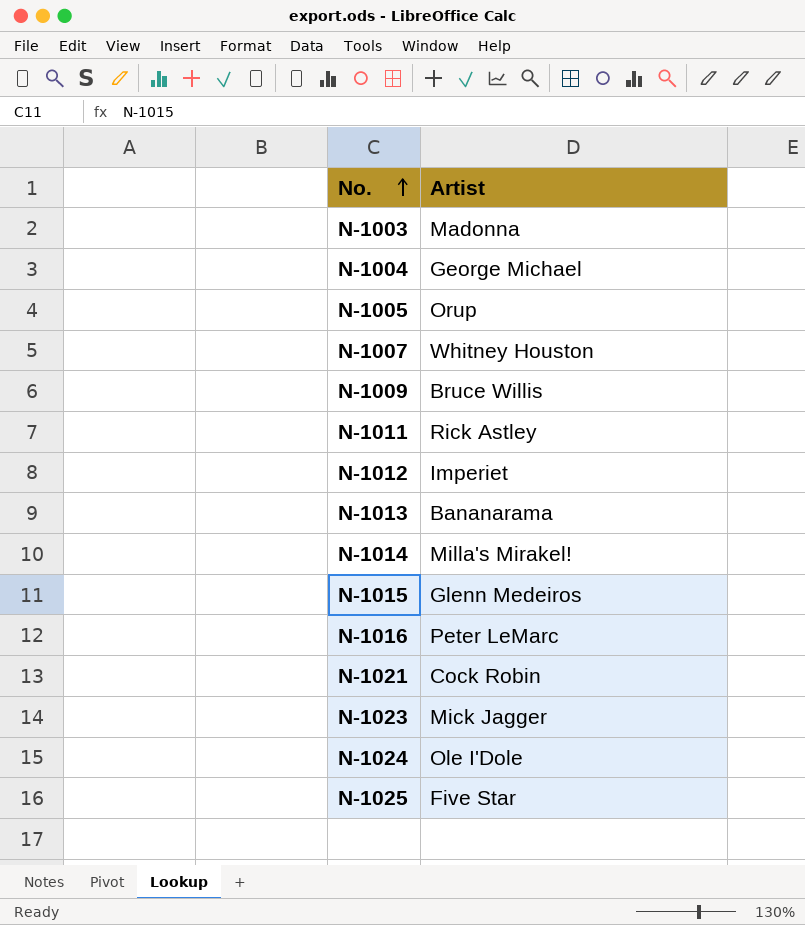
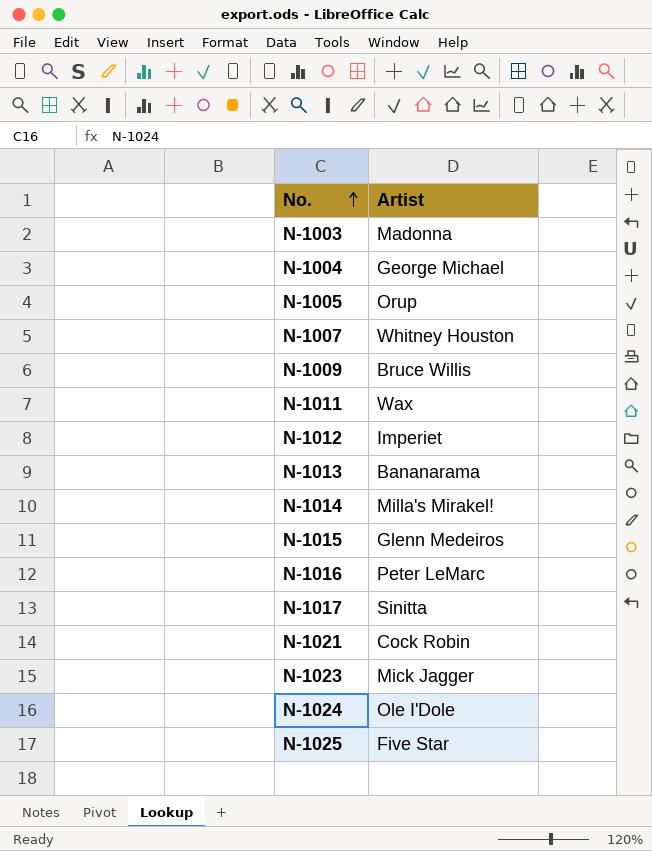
N-1011 | Artist: Rick Astley -> Wax
row N-1017: none -> Sinitta

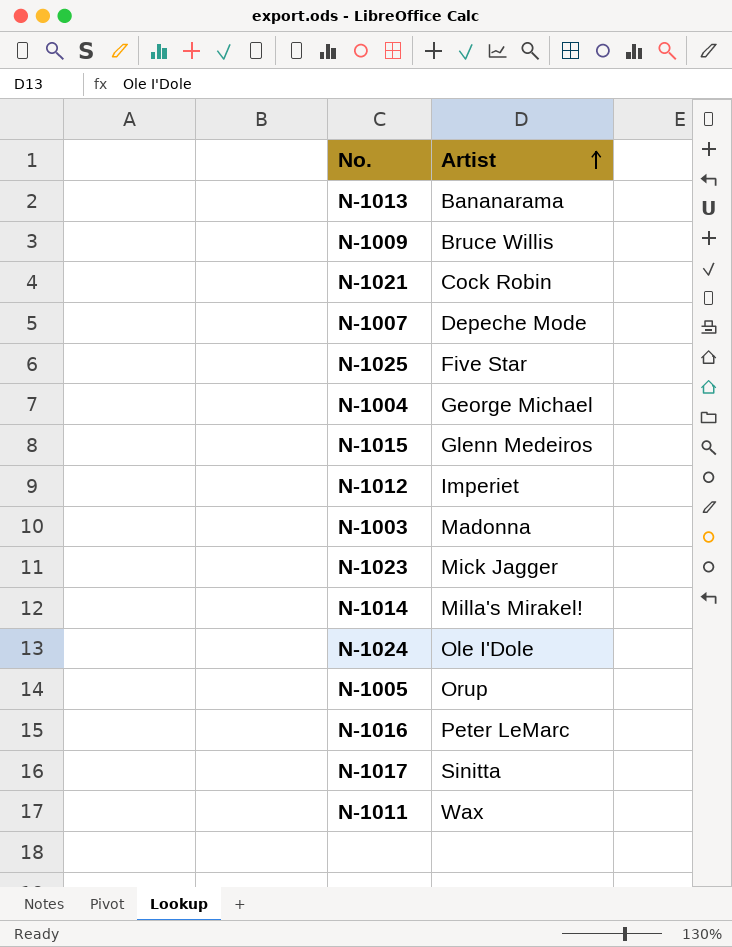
row order: No. ascending -> Artist ascending
N-1007 | Artist: Whitney Houston -> Depeche Mode

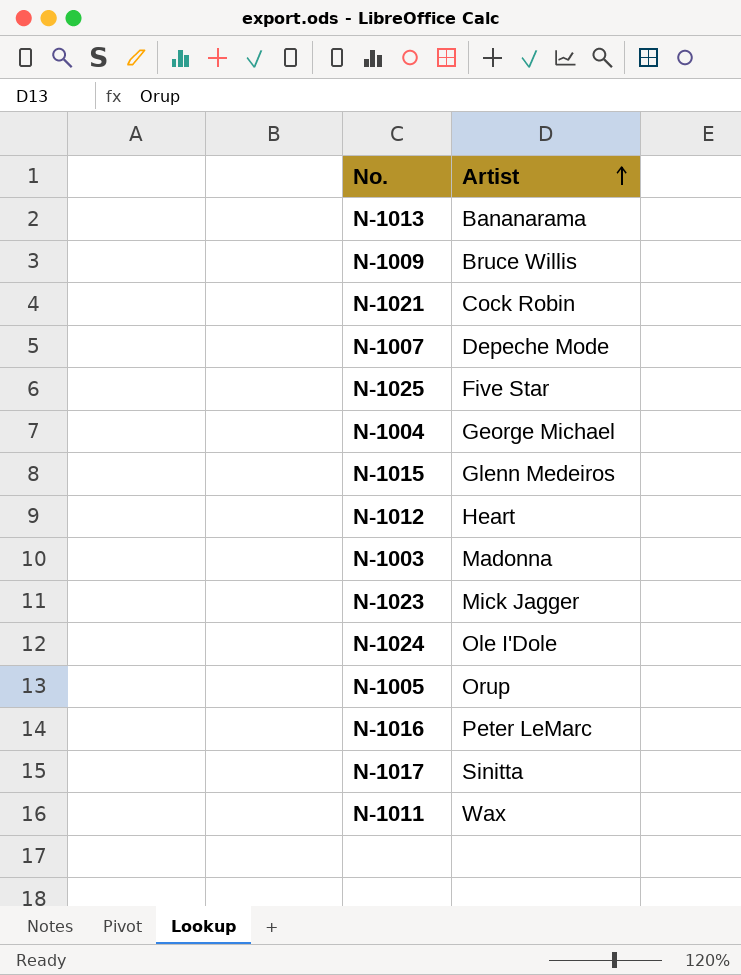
row N-1014: Milla's Mirakel! -> none
N-1012 | Artist: Imperiet -> Heart

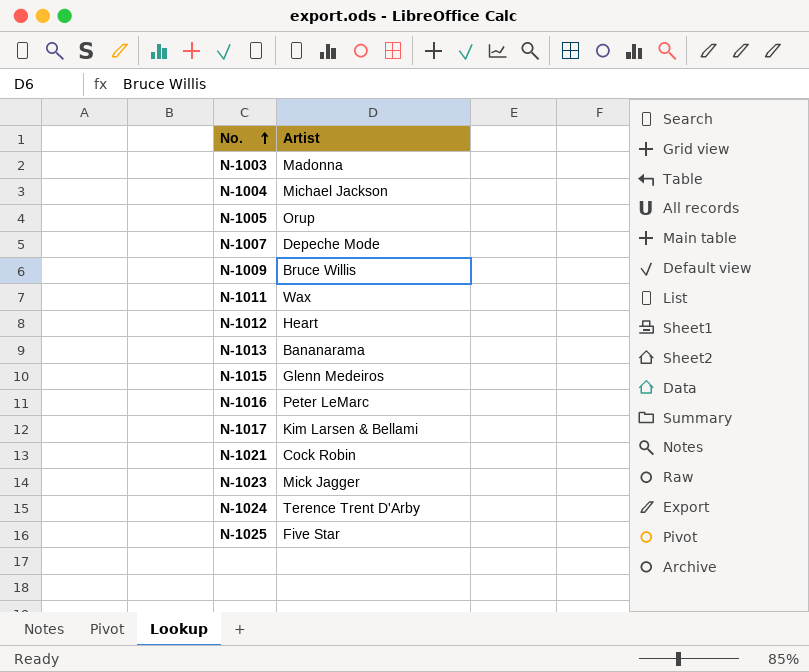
row order: Artist ascending -> No. ascending
N-1004 | Artist: George Michael -> Michael Jackson
N-1017 | Artist: Sinitta -> Kim Larsen & Bellami
N-1024 | Artist: Ole I'Dole -> Terence Trent D'Arby

